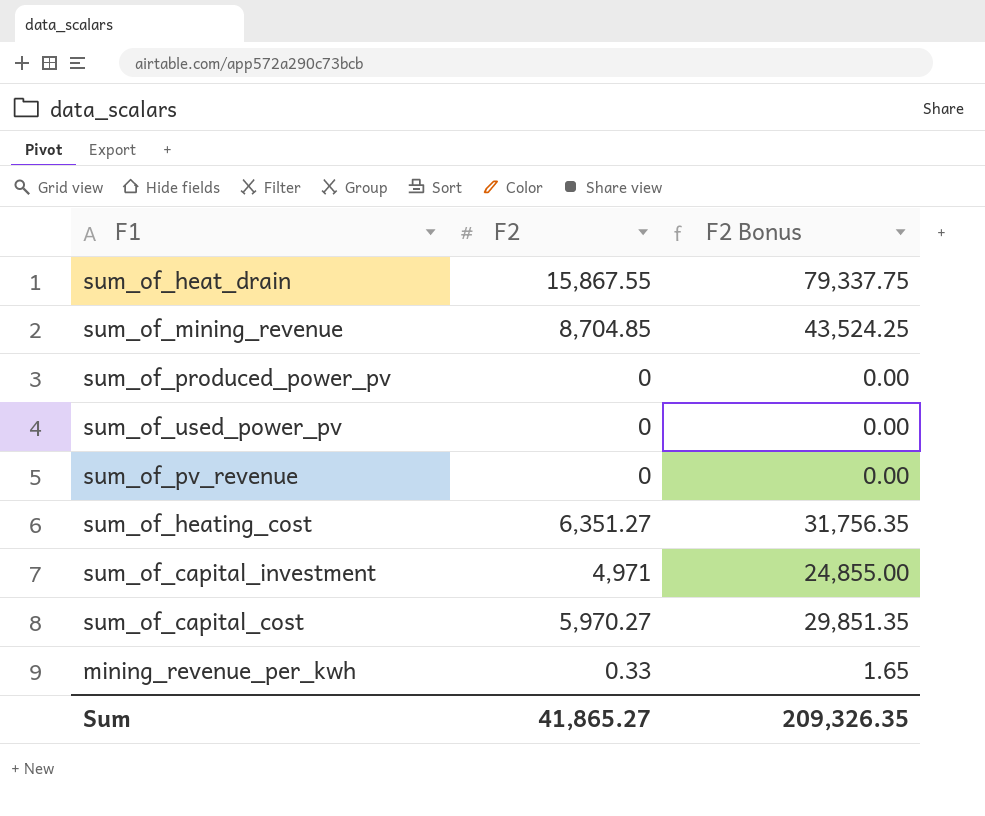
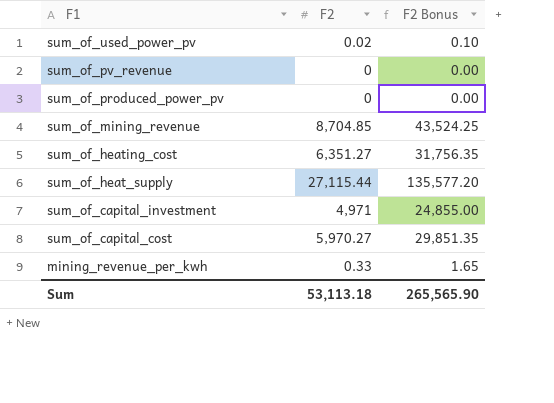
row order: none -> F1 descending
row sum_of_heat_drain: 15,867.55 | 79,337.75 -> none
sum_of_used_power_pv | F2: 0 -> 0.02
sum_of_used_power_pv | F2 Bonus: 0.00 -> 0.10
row sum_of_heat_supply: none -> 27,115.44 | 135,577.20
Sum | F2: 41,865.27 -> 53,113.18
Sum | F2 Bonus: 209,326.35 -> 265,565.90

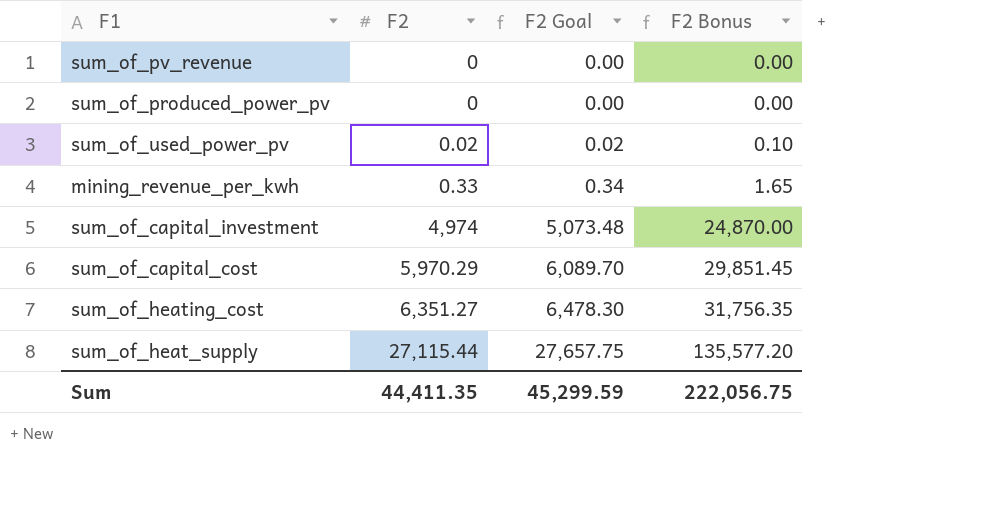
row order: F1 descending -> F2 ascending
column F2 Goal | formula: none -> [F2] * 1.02
row sum_of_mining_revenue: 8,704.85 | 43,524.25 -> none
sum_of_capital_investment | F2: 4,971 -> 4,974
sum_of_capital_investment | F2 Bonus: 24,855.00 -> 24,870.00
sum_of_capital_cost | F2: 5,970.27 -> 5,970.29
sum_of_capital_cost | F2 Bonus: 29,851.35 -> 29,851.45
Sum | F2: 53,113.18 -> 44,411.35
Sum | F2 Bonus: 265,565.90 -> 222,056.75

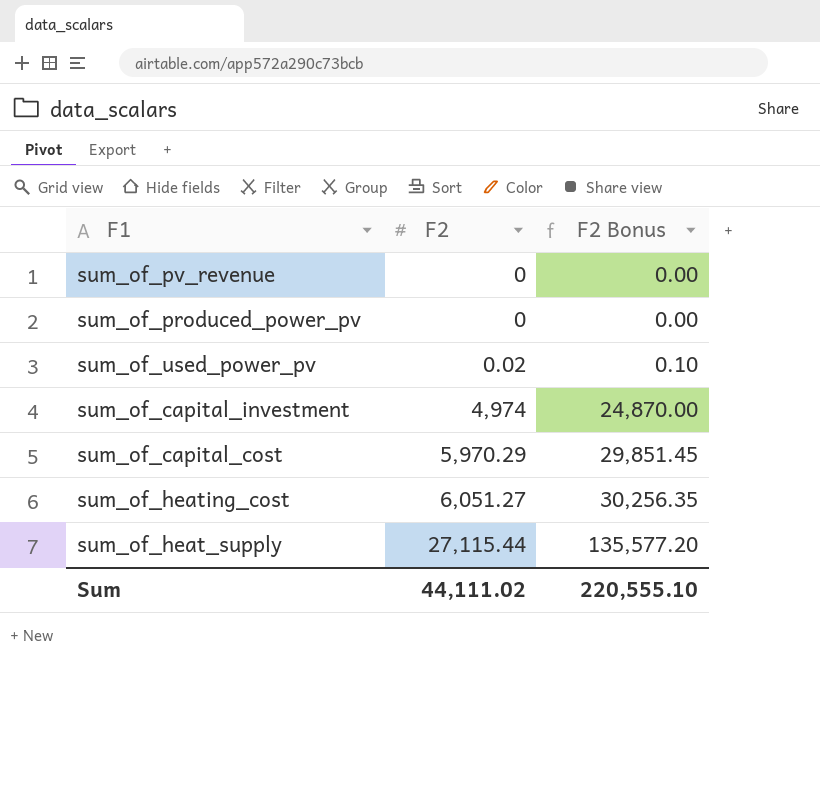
column F2 Goal | formula: [F2] * 1.02 -> none
row mining_revenue_per_kwh: 0.33 | 0.34 | 1.65 -> none
sum_of_heating_cost | F2: 6,351.27 -> 6,051.27
sum_of_heating_cost | F2 Bonus: 31,756.35 -> 30,256.35
Sum | F2: 44,411.35 -> 44,111.02
Sum | F2 Bonus: 222,056.75 -> 220,555.10

